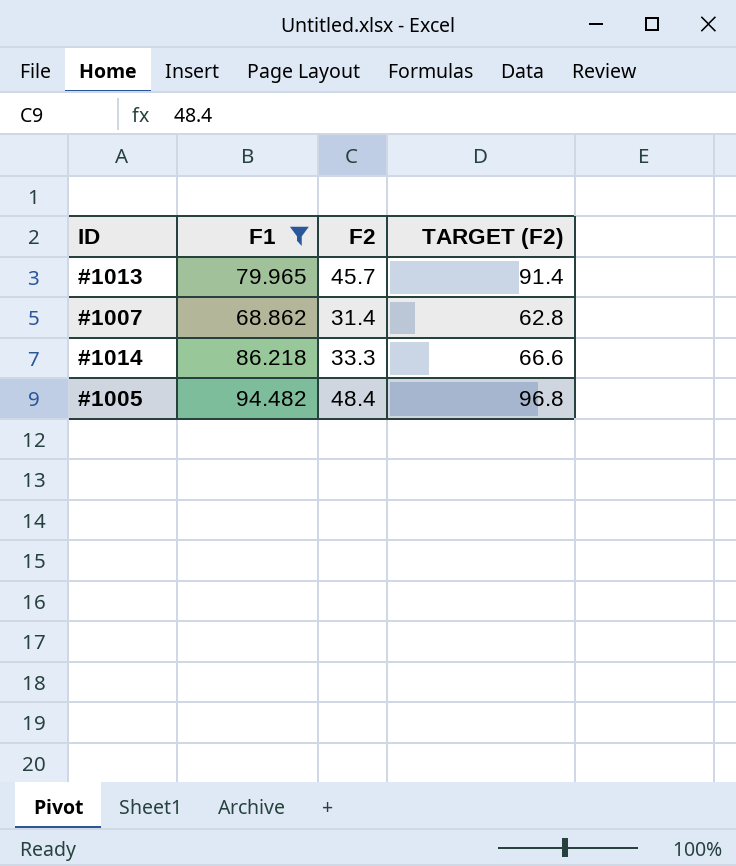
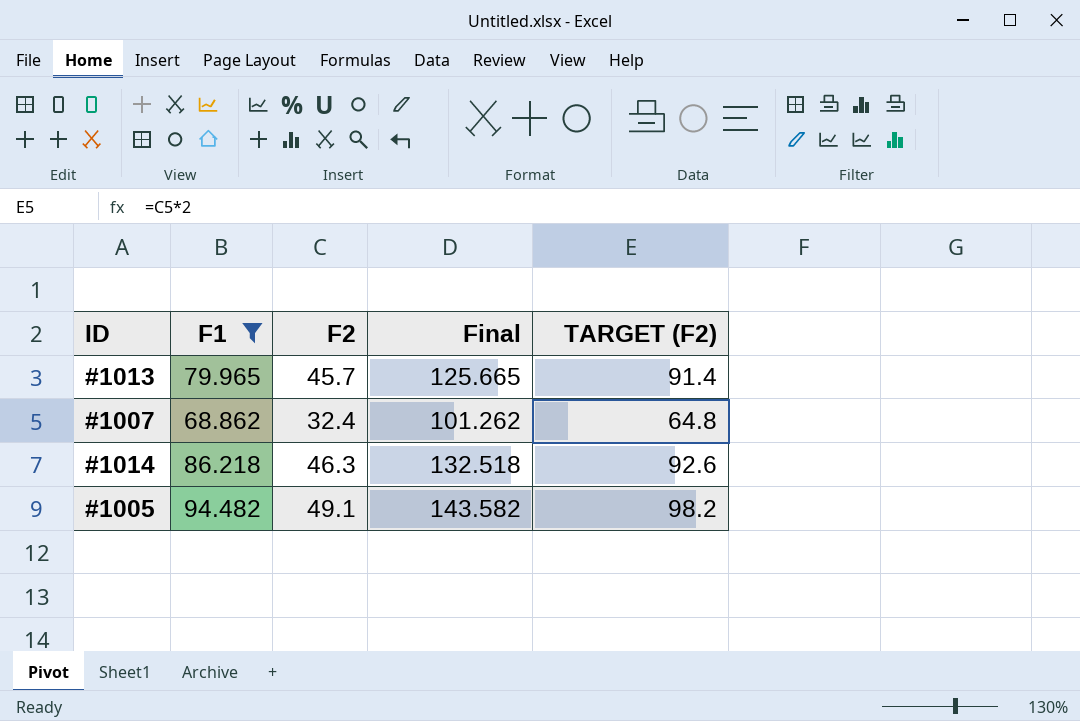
column Final | formula: none -> [F1] + [F2]
#1007 | F2: 31.4 -> 32.4
#1007 | TARGET (F2): 62.8 -> 64.8
#1014 | F2: 33.3 -> 46.3
#1014 | TARGET (F2): 66.6 -> 92.6
#1005 | F2: 48.4 -> 49.1
#1005 | TARGET (F2): 96.8 -> 98.2

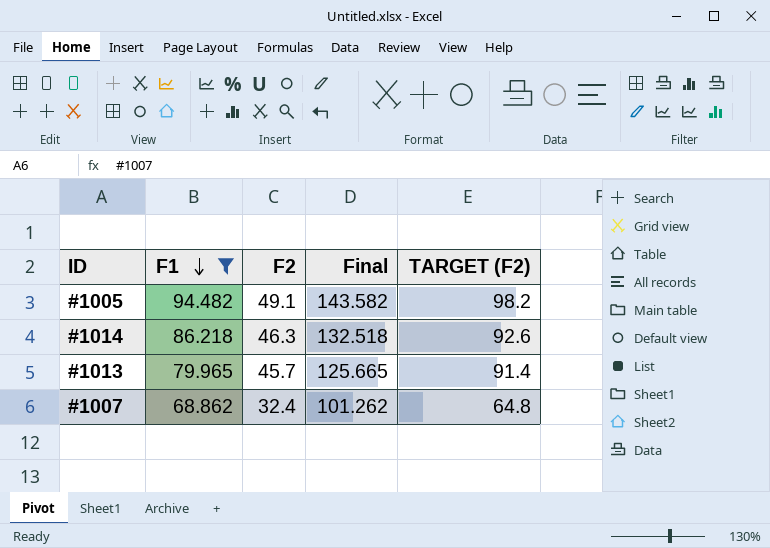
row order: none -> F1 descending

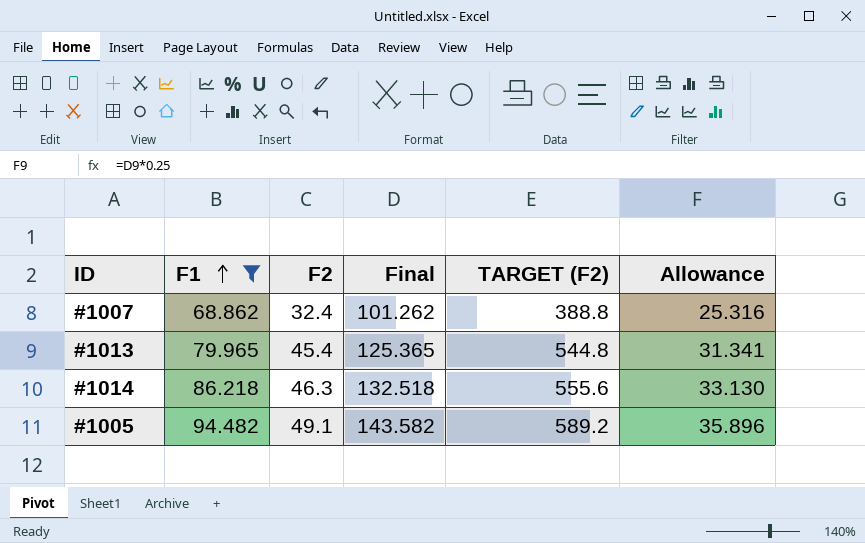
row order: F1 descending -> F1 ascending
column TARGET (F2) | formula: [F2] * 2 -> [F2] * 12
column Allowance | formula: none -> [Final] * 0.25
#1013 | F2: 45.7 -> 45.4
#1013 | Final: 125.665 -> 125.365

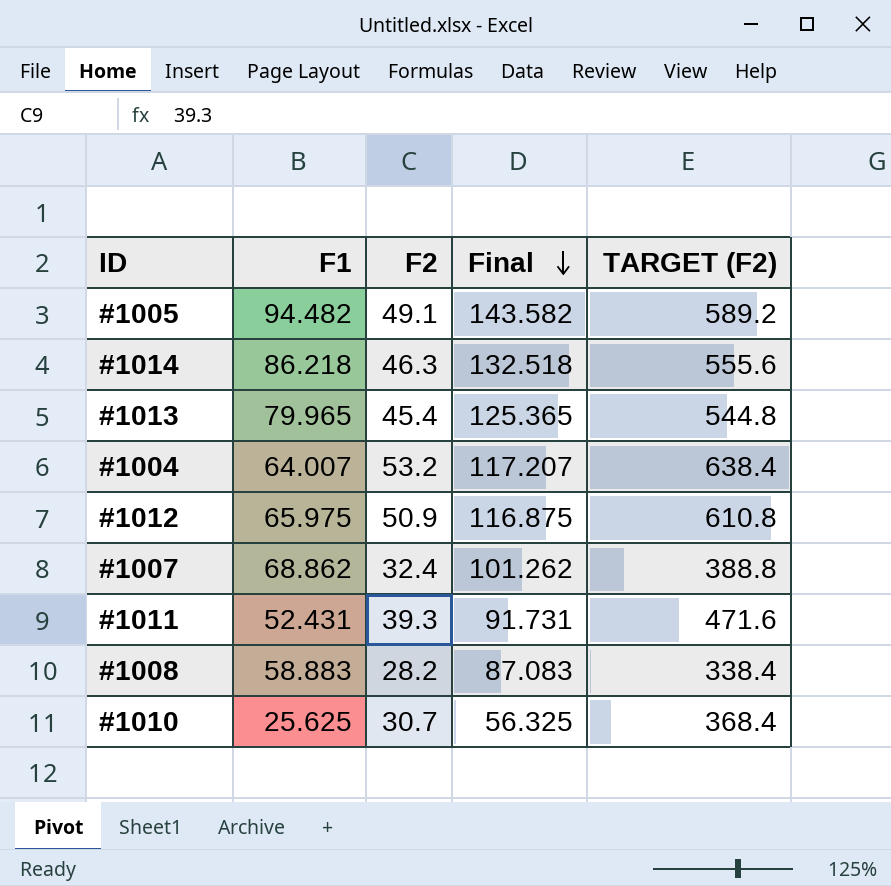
filter: F1 >= 68.862 -> none
row order: F1 ascending -> Final descending
column Allowance | formula: [Final] * 0.25 -> none

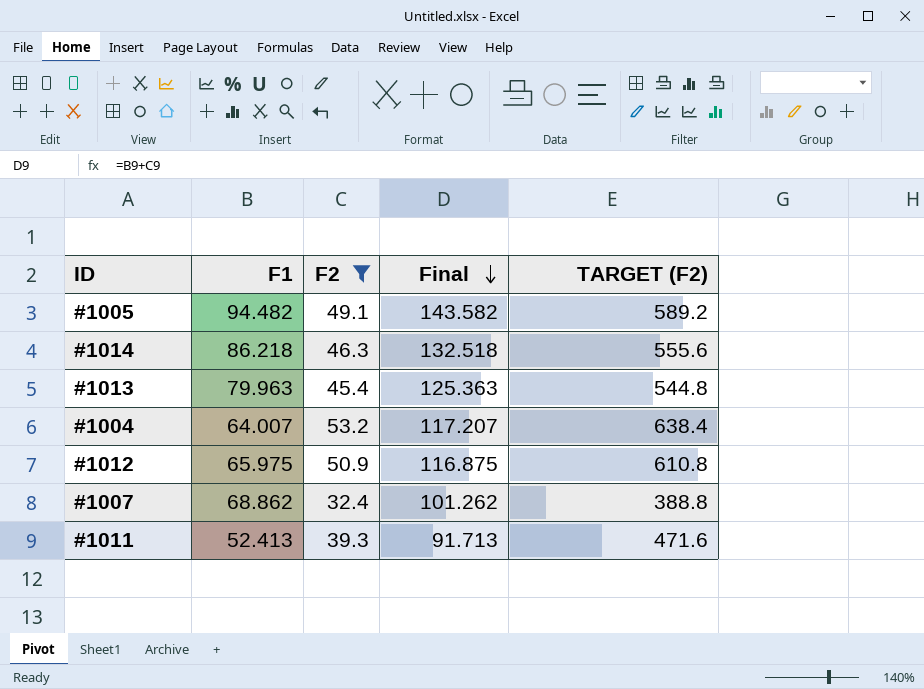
filter: none -> F2 >= 32.4
#1013 | F1: 79.965 -> 79.963
#1013 | Final: 125.365 -> 125.363
#1011 | F1: 52.431 -> 52.413
#1011 | Final: 91.731 -> 91.713

